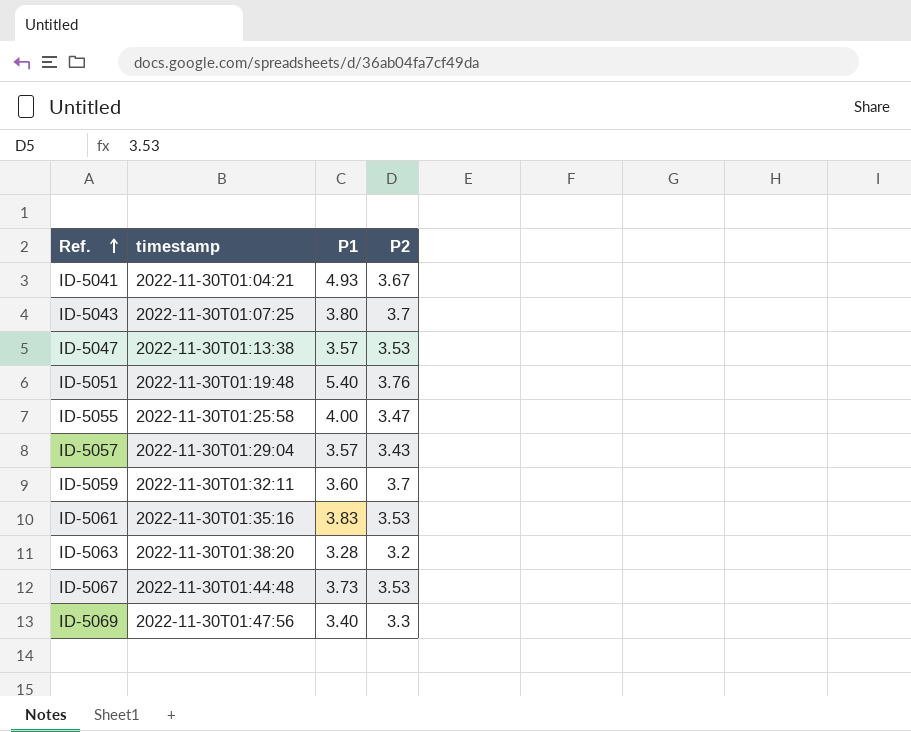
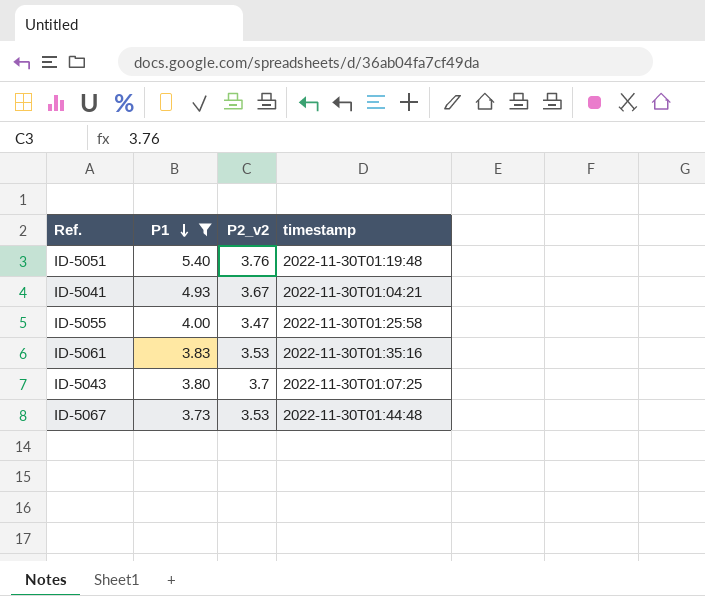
filter: none -> P1 >= 3.73
row order: Ref. ascending -> P1 descending
column name: P2 -> P2_v2
column timestamp | position: 2 -> 4

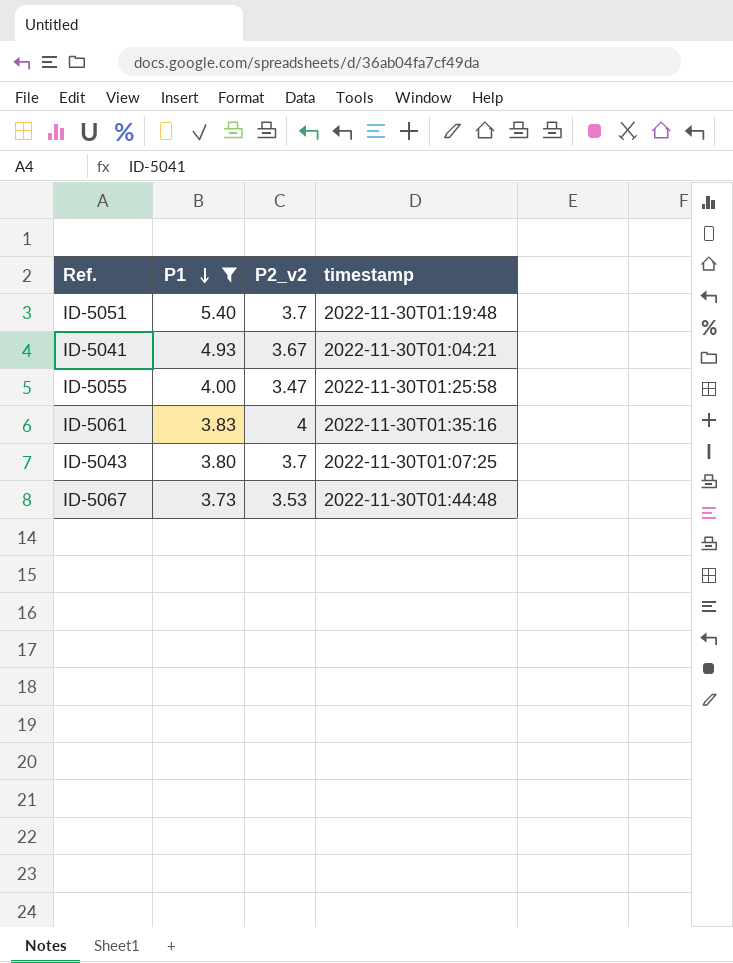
ID-5051 | P2_v2: 3.76 -> 3.7
ID-5061 | P2_v2: 3.53 -> 4

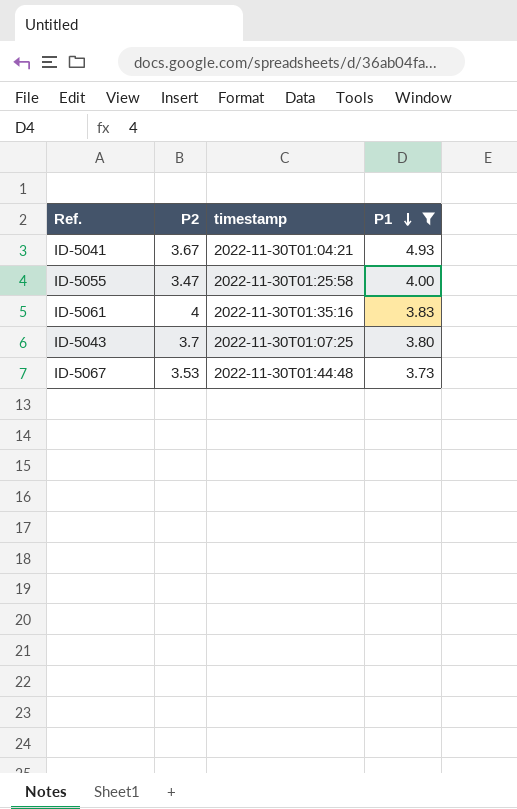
column name: P2_v2 -> P2
column P1 | position: 2 -> 4
row ID-5051: 5.40 | 3.7 | 2022-11-30T01:19:48 -> none

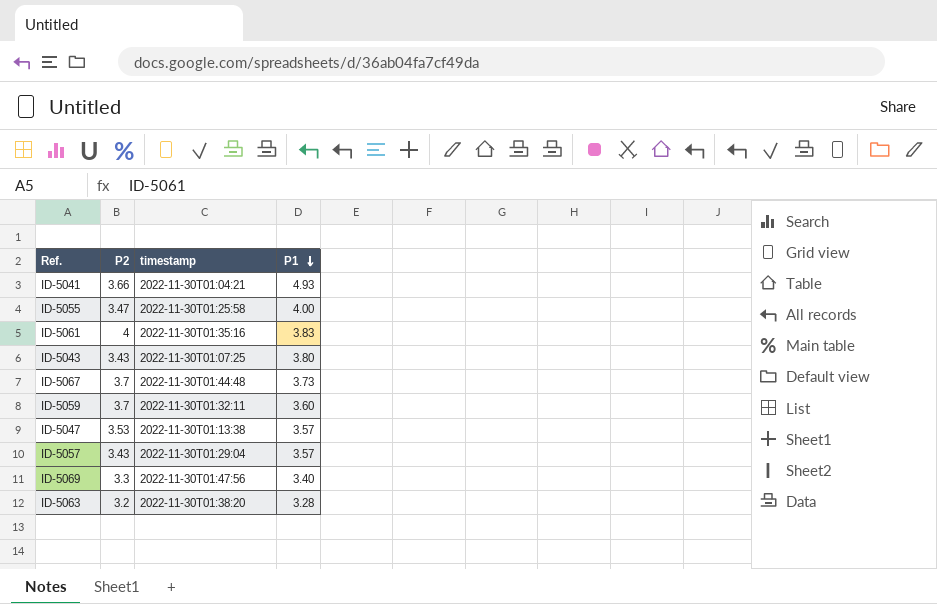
filter: P1 >= 3.73 -> none
ID-5041 | P2: 3.67 -> 3.66
ID-5043 | P2: 3.7 -> 3.43
ID-5067 | P2: 3.53 -> 3.7

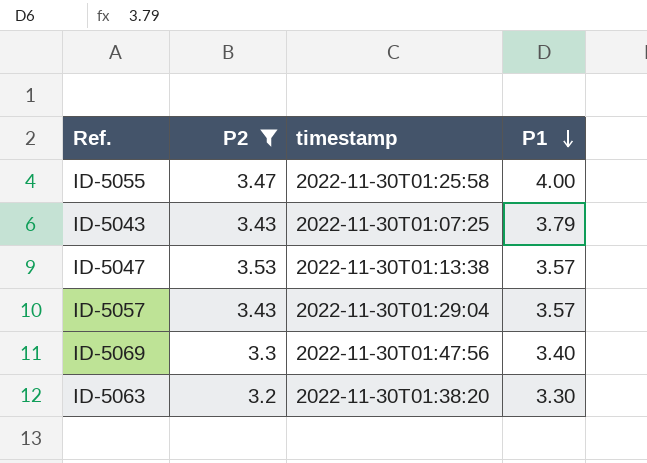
filter: none -> P2 <= 3.53
ID-5043 | P1: 3.80 -> 3.79
ID-5063 | P1: 3.28 -> 3.30

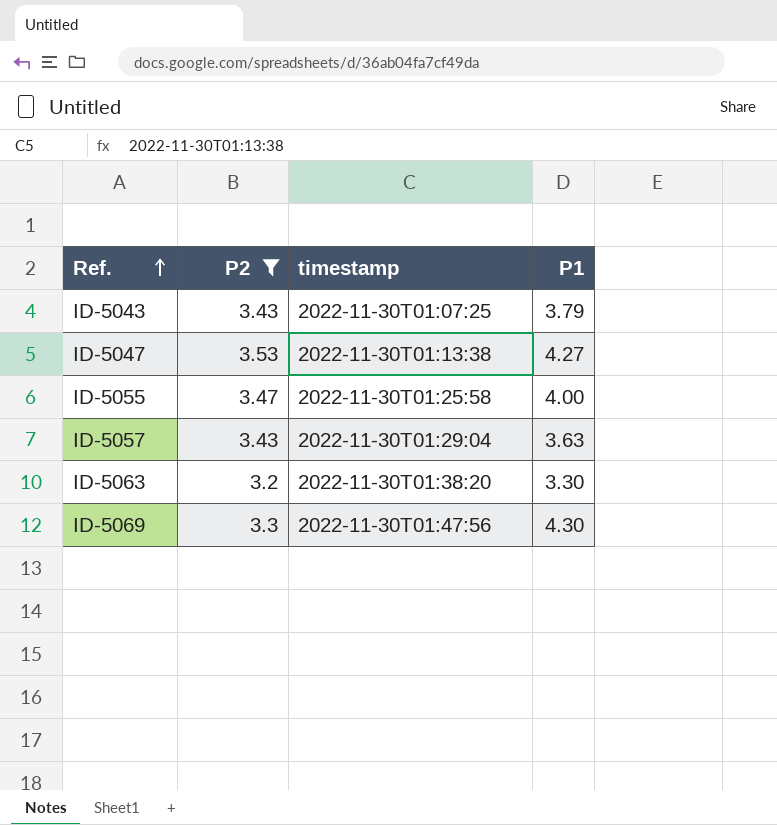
row order: P1 descending -> Ref. ascending
ID-5047 | P1: 3.57 -> 4.27
ID-5057 | P1: 3.57 -> 3.63
ID-5069 | P1: 3.40 -> 4.30

